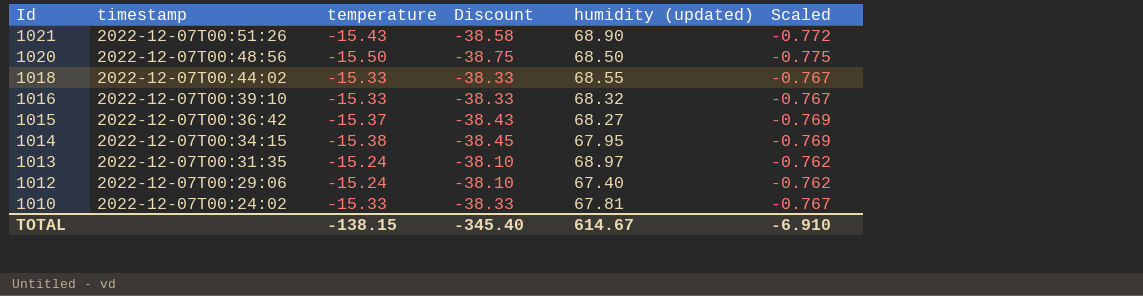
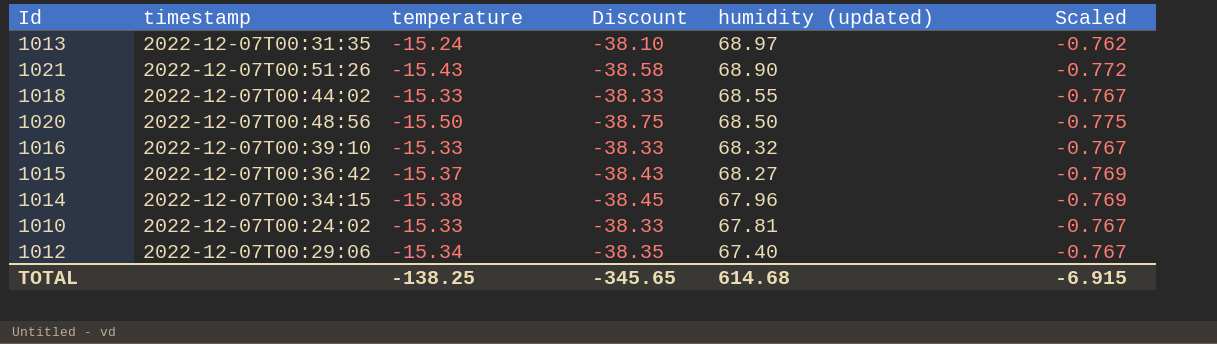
row order: Id descending -> humidity (updated) descending
1014 | humidity (updated): 67.95 -> 67.96
1012 | temperature: -15.24 -> -15.34
1012 | Discount: -38.10 -> -38.35
1012 | Scaled: -0.762 -> -0.767
TOTAL | temperature: -138.15 -> -138.25
TOTAL | Discount: -345.40 -> -345.65
TOTAL | humidity (updated): 614.67 -> 614.68
TOTAL | Scaled: -6.910 -> -6.915

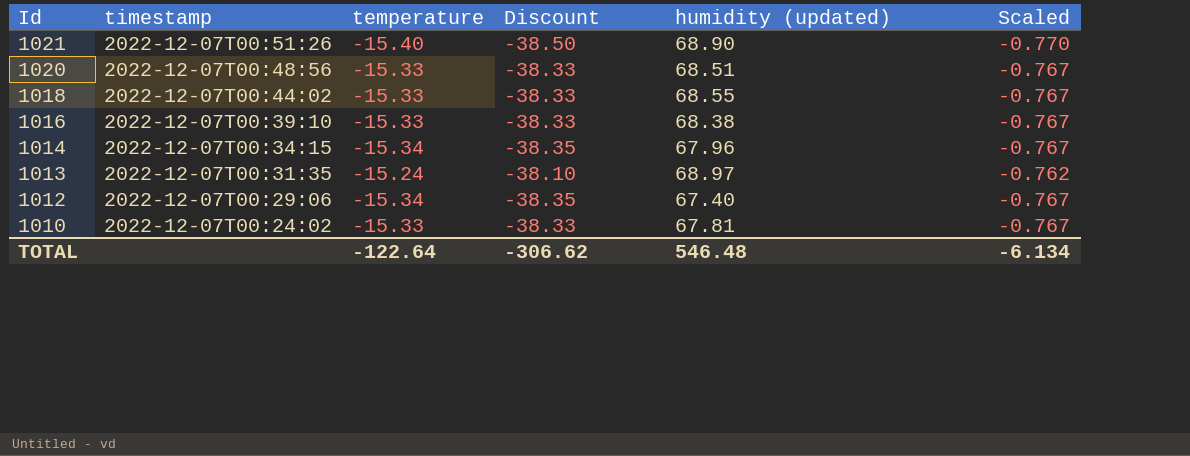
row order: humidity (updated) descending -> Id descending
row 1015: 2022-12-07T00:36:42 | -15.37 | -38.43 | 68.27 | -0.769 -> none
1021 | temperature: -15.43 -> -15.40
1021 | Discount: -38.58 -> -38.50
1021 | Scaled: -0.772 -> -0.770
1020 | temperature: -15.50 -> -15.33
1020 | Discount: -38.75 -> -38.33
1020 | humidity (updated): 68.50 -> 68.51
1020 | Scaled: -0.775 -> -0.767
1016 | humidity (updated): 68.32 -> 68.38
1014 | temperature: -15.38 -> -15.34
1014 | Discount: -38.45 -> -38.35
1014 | Scaled: -0.769 -> -0.767
TOTAL | temperature: -138.25 -> -122.64
TOTAL | Discount: -345.65 -> -306.62
TOTAL | humidity (updated): 614.68 -> 546.48
TOTAL | Scaled: -6.915 -> -6.134

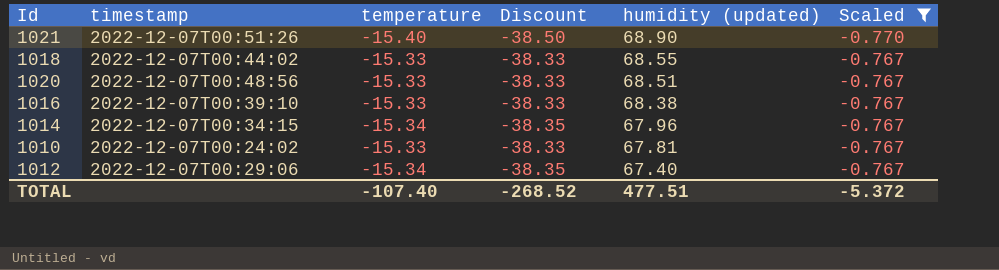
filter: none -> Scaled != -0.762
row order: Id descending -> humidity (updated) descending
TOTAL | temperature: -122.64 -> -107.40
TOTAL | Discount: -306.62 -> -268.52
TOTAL | humidity (updated): 546.48 -> 477.51
TOTAL | Scaled: -6.134 -> -5.372

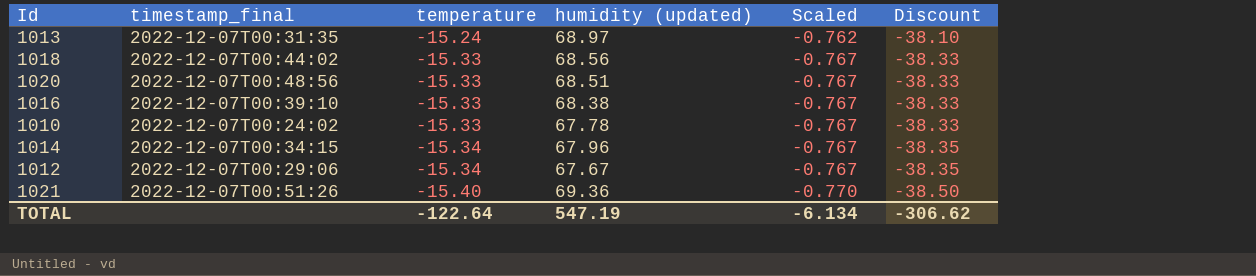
filter: Scaled != -0.762 -> none
row order: humidity (updated) descending -> temperature descending
column name: timestamp -> timestamp_final
column Discount | position: 4 -> 6
1018 | humidity (updated): 68.55 -> 68.56
1010 | humidity (updated): 67.81 -> 67.78
1012 | humidity (updated): 67.40 -> 67.67
1021 | humidity (updated): 68.90 -> 69.36
TOTAL | temperature: -107.40 -> -122.64
TOTAL | humidity (updated): 477.51 -> 547.19
TOTAL | Scaled: -5.372 -> -6.134
TOTAL | Discount: -268.52 -> -306.62

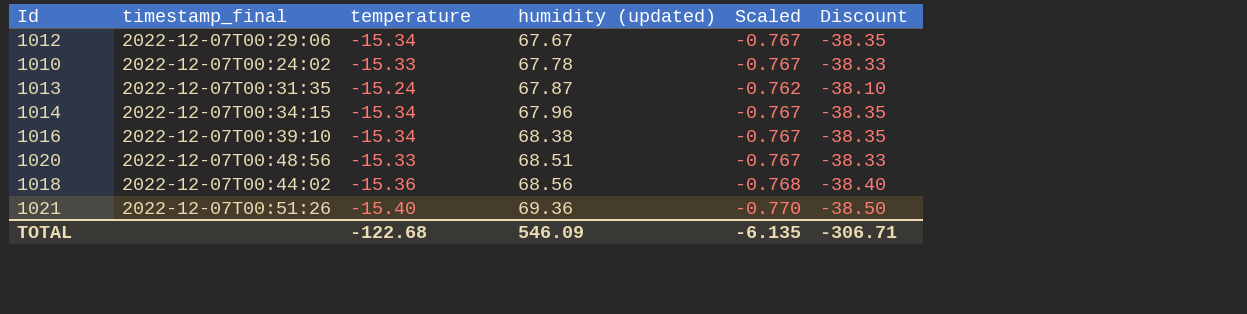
row order: temperature descending -> humidity (updated) ascending
1013 | humidity (updated): 68.97 -> 67.87
1016 | temperature: -15.33 -> -15.34
1016 | Discount: -38.33 -> -38.35
1018 | temperature: -15.33 -> -15.36
1018 | Scaled: -0.767 -> -0.768
1018 | Discount: -38.33 -> -38.40
TOTAL | temperature: -122.64 -> -122.68
TOTAL | humidity (updated): 547.19 -> 546.09
TOTAL | Scaled: -6.134 -> -6.135
TOTAL | Discount: -306.62 -> -306.71

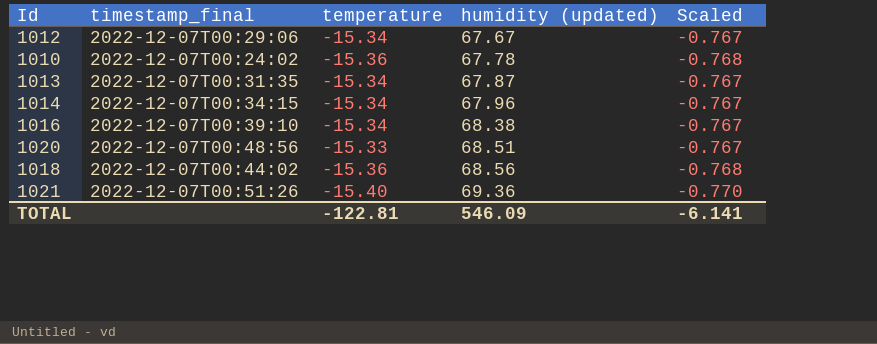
column Discount | formula: [temperature] * 2.5 -> none
1010 | temperature: -15.33 -> -15.36
1010 | Scaled: -0.767 -> -0.768
1013 | temperature: -15.24 -> -15.34
1013 | Scaled: -0.762 -> -0.767
TOTAL | temperature: -122.68 -> -122.81
TOTAL | Scaled: -6.135 -> -6.141

